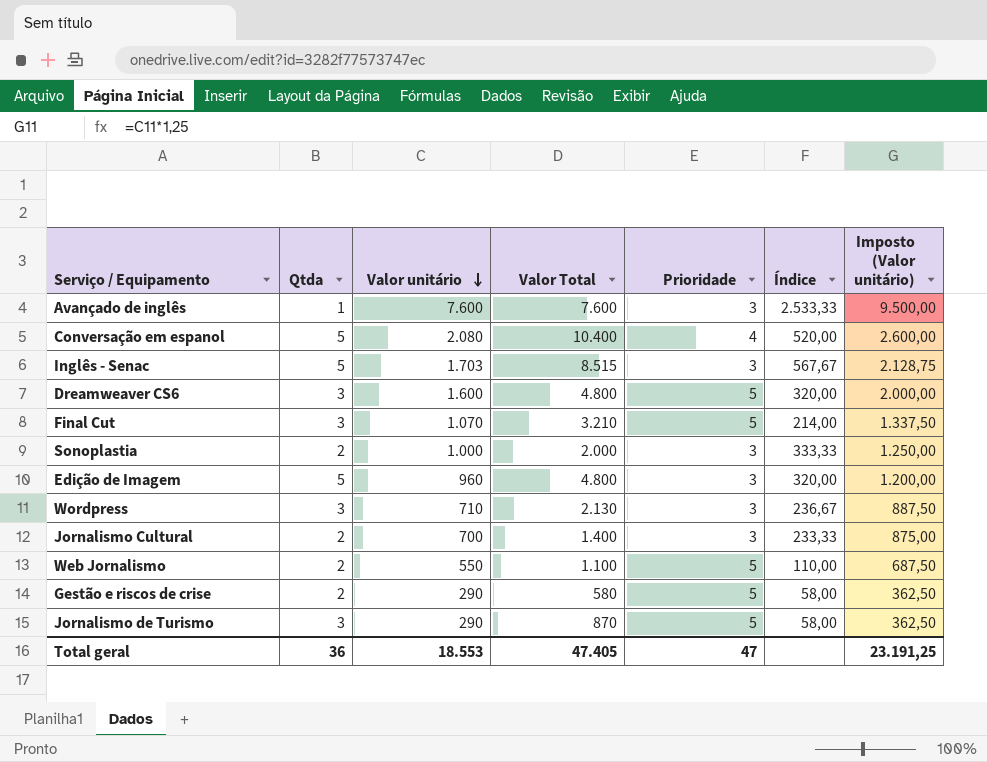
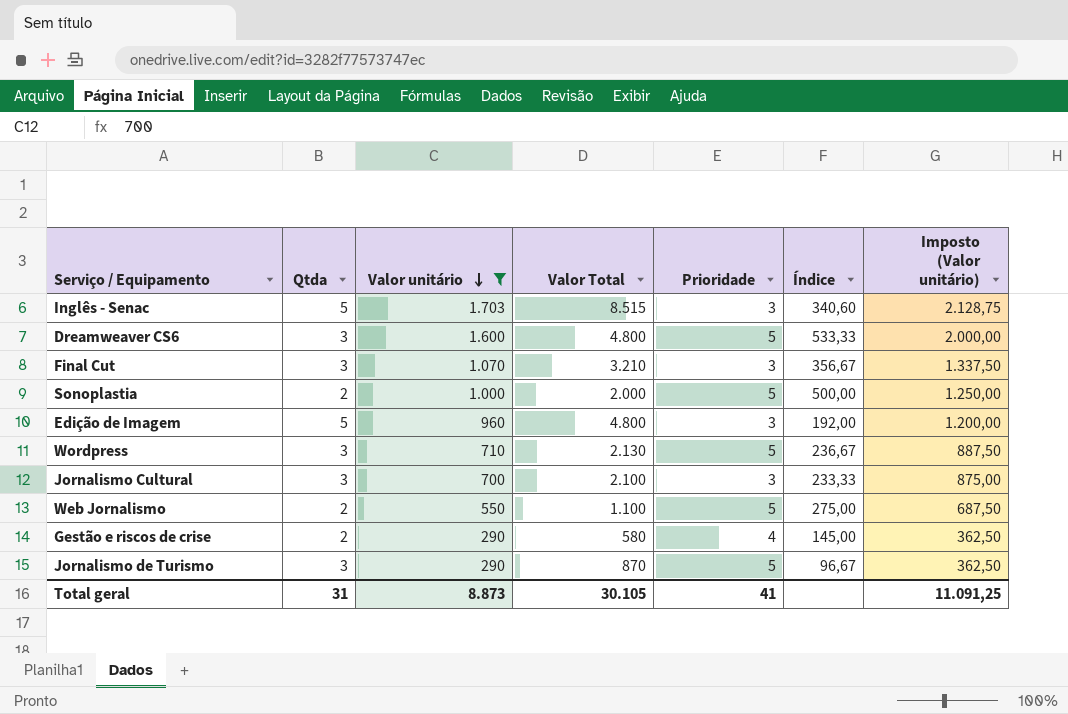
filter: none -> Valor unitário <= 1.703
column Índice | formula: [Valor unitário] / [Prioridade] -> [Valor unitário] / [Qtda]
Final Cut | Prioridade: 5 -> 3
Sonoplastia | Prioridade: 3 -> 5
Wordpress | Prioridade: 3 -> 5
Jornalismo Cultural | Qtda: 2 -> 3
Jornalismo Cultural | Valor Total: 1.400 -> 2.100
Gestão e riscos de crise | Prioridade: 5 -> 4
Total geral | Qtda: 36 -> 31
Total geral | Valor unitário: 18.553 -> 8.873
Total geral | Valor Total: 47.405 -> 30.105
Total geral | Prioridade: 47 -> 41
Total geral | Imposto (Valor unitário): 23.191,25 -> 11.091,25

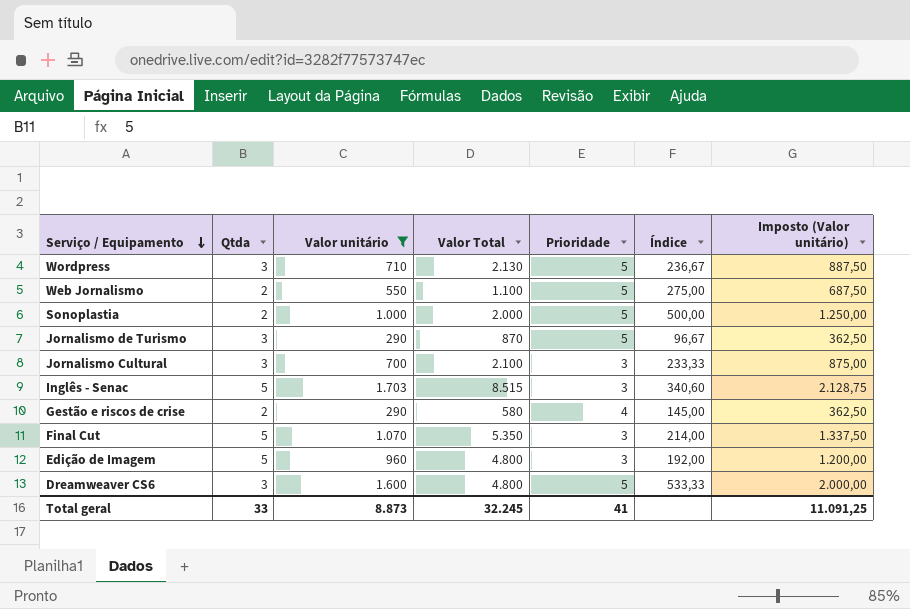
row order: Valor unitário descending -> Serviço / Equipamento descending
Final Cut | Qtda: 3 -> 5
Final Cut | Valor Total: 3.210 -> 5.350
Final Cut | Índice: 356,67 -> 214,00
Total geral | Qtda: 31 -> 33
Total geral | Valor Total: 30.105 -> 32.245

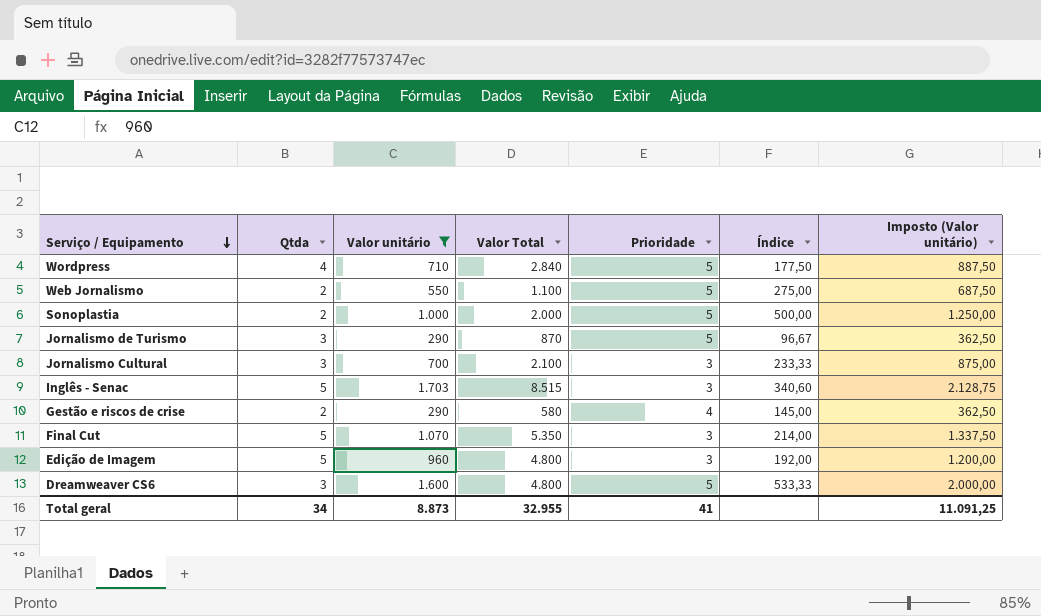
Wordpress | Qtda: 3 -> 4
Wordpress | Valor Total: 2.130 -> 2.840
Wordpress | Índice: 236,67 -> 177,50
Total geral | Qtda: 33 -> 34
Total geral | Valor Total: 32.245 -> 32.955

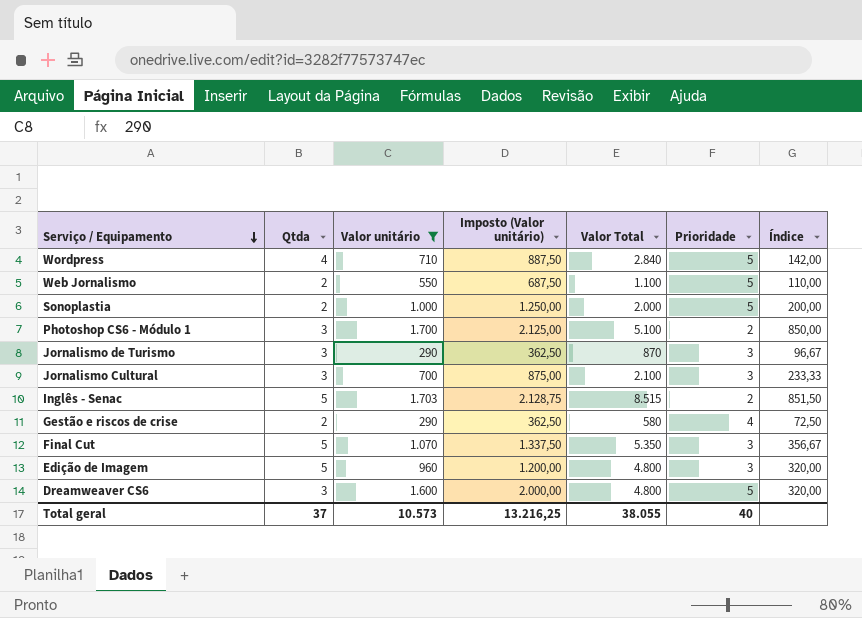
column Imposto (Valor unitário) | position: 7 -> 4
column Índice | formula: [Valor unitário] / [Qtda] -> [Valor unitário] / [Prioridade]
row Photoshop CS6 - Módulo 1: none -> 3 | 1.700 | 2.125,00 | 5.100 | 2 | 850,00
Jornalismo de Turismo | Prioridade: 5 -> 3
Inglês - Senac | Prioridade: 3 -> 2
Total geral | Qtda: 34 -> 37
Total geral | Valor unitário: 8.873 -> 10.573
Total geral | Imposto (Valor unitário): 11.091,25 -> 13.216,25
Total geral | Valor Total: 32.955 -> 38.055
Total geral | Prioridade: 41 -> 40

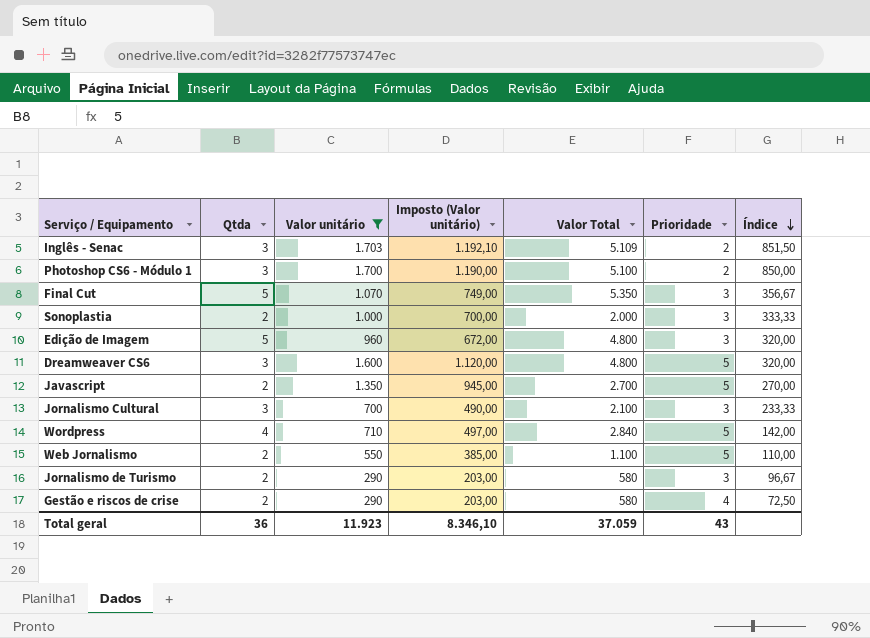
row order: Serviço / Equipamento descending -> Índice descending
column Imposto (Valor unitário) | formula: [Valor unitário] * 1,25 -> [Valor unitário] * 0,7
Inglês - Senac | Qtda: 5 -> 3
Inglês - Senac | Valor Total: 8.515 -> 5.109
Sonoplastia | Prioridade: 5 -> 3
Sonoplastia | Índice: 200,00 -> 333,33
row Javascript: none -> 2 | 1.350 | 945,00 | 2.700 | 5 | 270,00
Jornalismo de Turismo | Qtda: 3 -> 2
Jornalismo de Turismo | Valor Total: 870 -> 580
Total geral | Qtda: 37 -> 36
Total geral | Valor unitário: 10.573 -> 11.923
Total geral | Imposto (Valor unitário): 13.216,25 -> 8.346,10
Total geral | Valor Total: 38.055 -> 37.059
Total geral | Prioridade: 40 -> 43

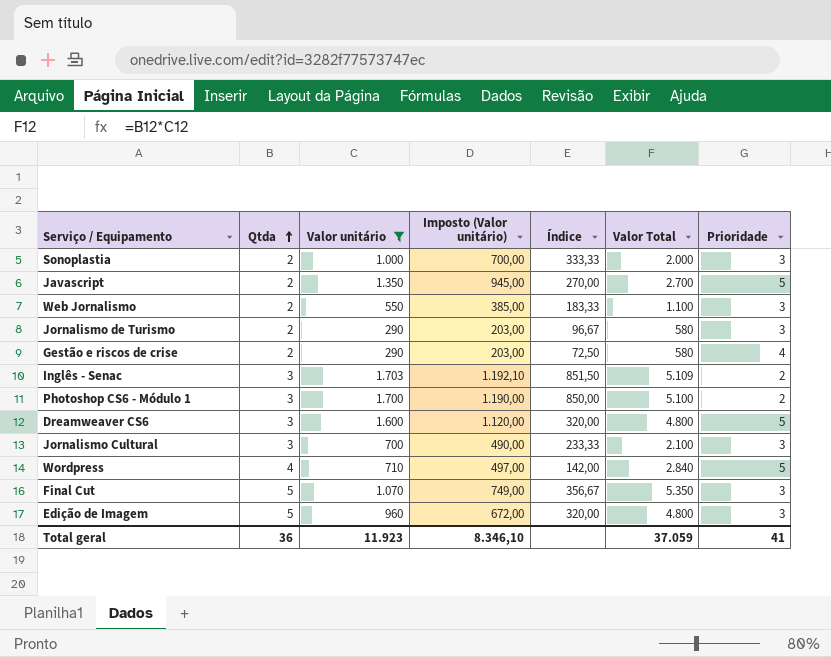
row order: Índice descending -> Qtda ascending
column Índice | position: 7 -> 5
Web Jornalismo | Índice: 110,00 -> 183,33
Web Jornalismo | Prioridade: 5 -> 3
Total geral | Prioridade: 43 -> 41

